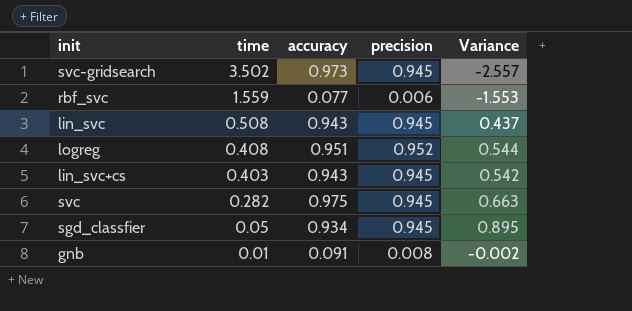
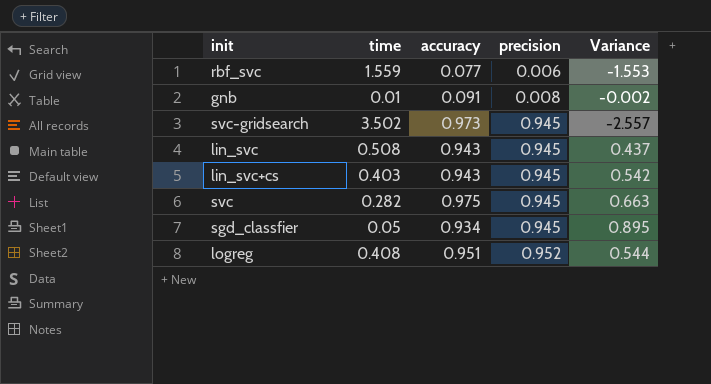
row order: time descending -> precision ascending

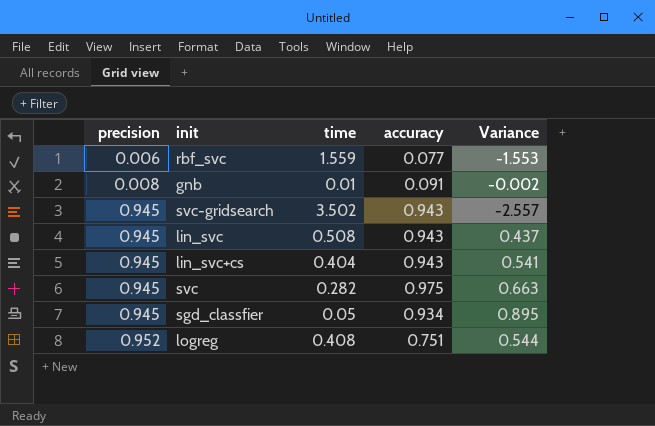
column precision | position: 4 -> 1
svc-gridsearch | accuracy: 0.973 -> 0.943
lin_svc+cs | time: 0.403 -> 0.404
lin_svc+cs | Variance: 0.542 -> 0.541
logreg | accuracy: 0.951 -> 0.751

